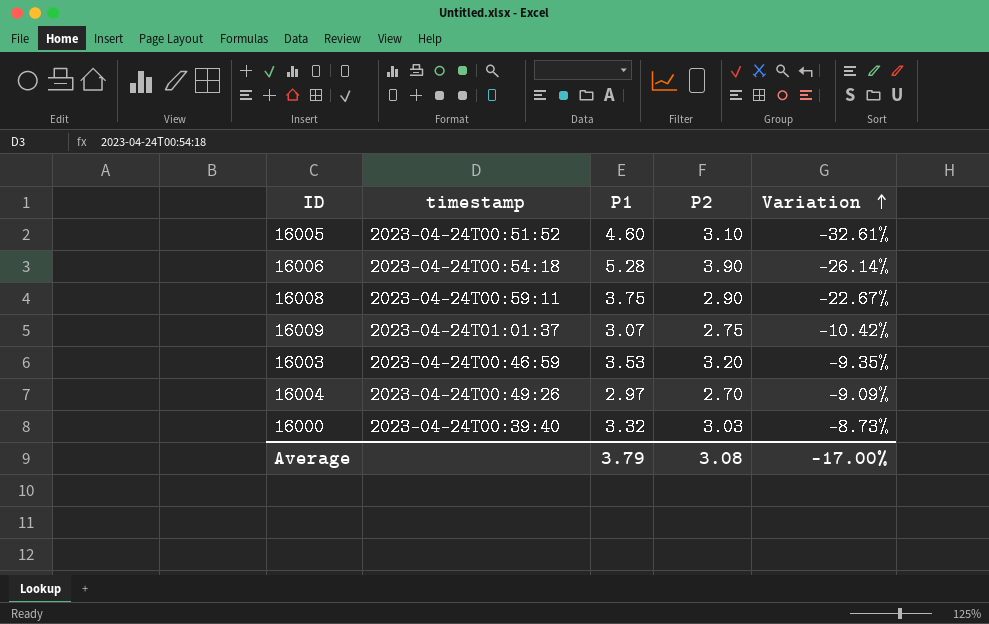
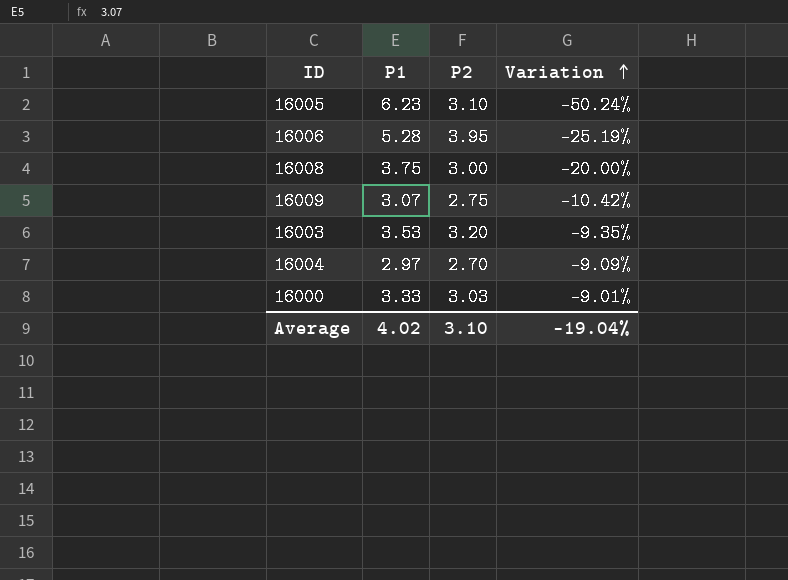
column timestamp | position: 2 -> none
16005 | P1: 4.60 -> 6.23
16005 | Variation: -32.61% -> -50.24%
16006 | P2: 3.90 -> 3.95
16006 | Variation: -26.14% -> -25.19%
16008 | P2: 2.90 -> 3.00
16008 | Variation: -22.67% -> -20.00%
16000 | P1: 3.32 -> 3.33
16000 | Variation: -8.73% -> -9.01%
Average | P1: 3.79 -> 4.02
Average | P2: 3.08 -> 3.10
Average | Variation: -17.00% -> -19.04%

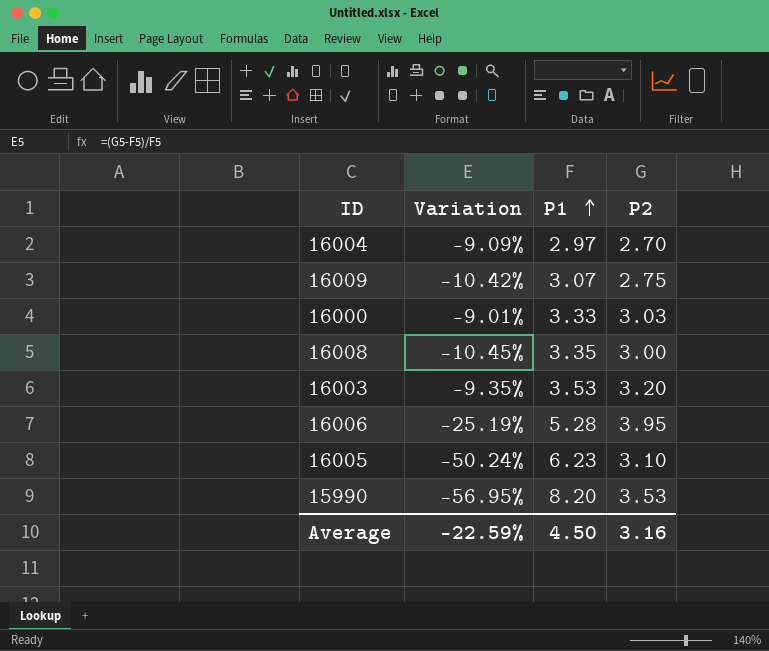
row order: Variation ascending -> P1 ascending
column Variation | position: 4 -> 2
16008 | Variation: -20.00% -> -10.45%
16008 | P1: 3.75 -> 3.35
row 15990: none -> -56.95% | 8.20 | 3.53
Average | Variation: -19.04% -> -22.59%
Average | P1: 4.02 -> 4.50
Average | P2: 3.10 -> 3.16

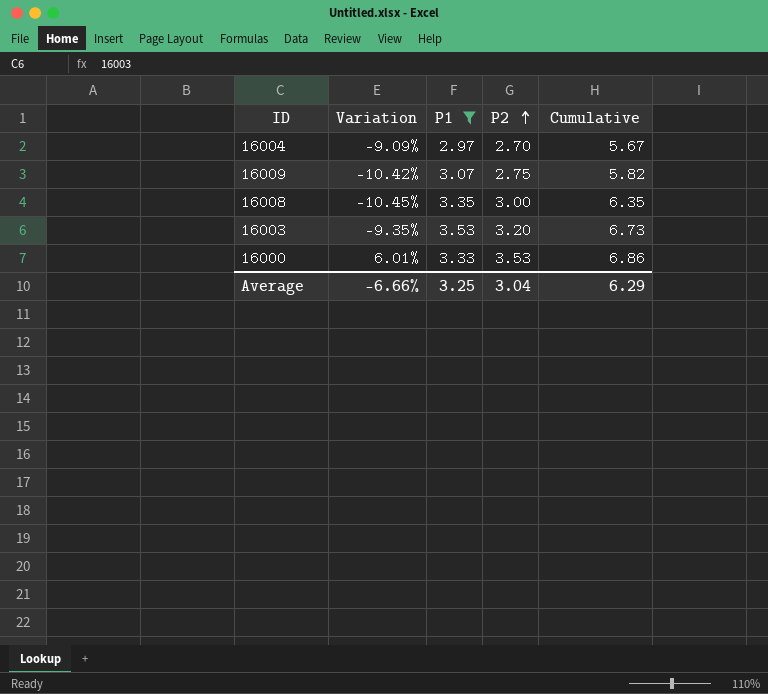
filter: none -> P1 <= 3.53
row order: P1 ascending -> P2 ascending
column Cumulative | formula: none -> [P1] + [P2]
16000 | Variation: -9.01% -> 6.01%
16000 | P2: 3.03 -> 3.53
Average | Variation: -22.59% -> -6.66%
Average | P1: 4.50 -> 3.25
Average | P2: 3.16 -> 3.04

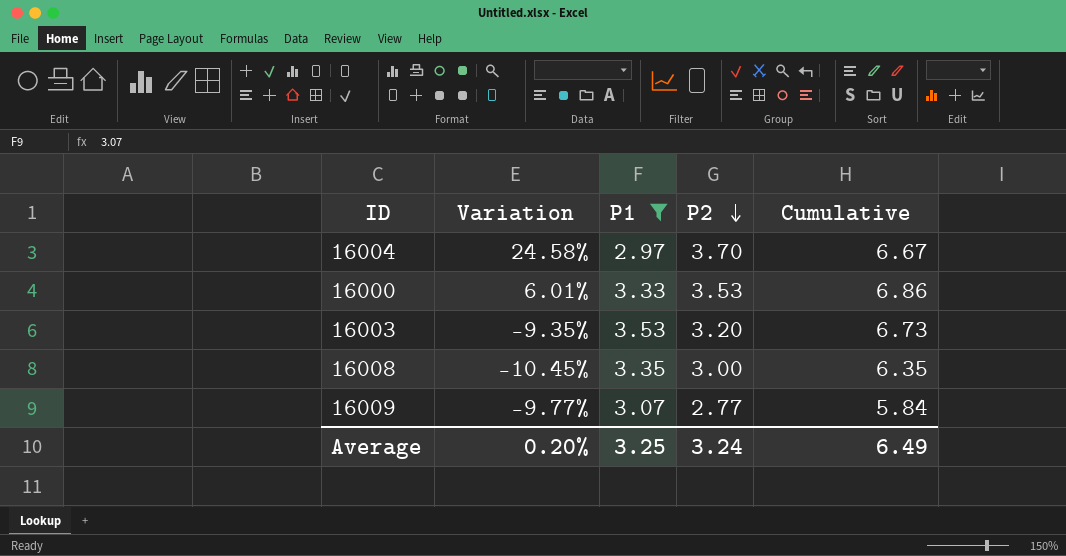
row order: P2 ascending -> P2 descending
16004 | Variation: -9.09% -> 24.58%
16004 | P2: 2.70 -> 3.70
16004 | Cumulative: 5.67 -> 6.67
16009 | Variation: -10.42% -> -9.77%
16009 | P2: 2.75 -> 2.77
16009 | Cumulative: 5.82 -> 5.84
Average | Variation: -6.66% -> 0.20%
Average | P2: 3.04 -> 3.24
Average | Cumulative: 6.29 -> 6.49

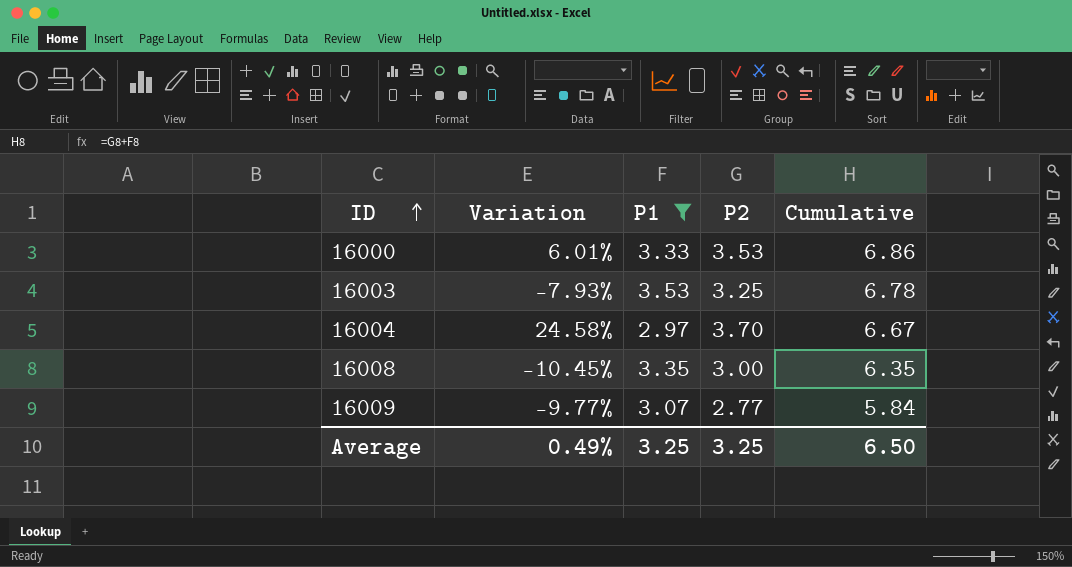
row order: P2 descending -> ID ascending
16003 | Variation: -9.35% -> -7.93%
16003 | P2: 3.20 -> 3.25
16003 | Cumulative: 6.73 -> 6.78
Average | Variation: 0.20% -> 0.49%
Average | P2: 3.24 -> 3.25
Average | Cumulative: 6.49 -> 6.50

